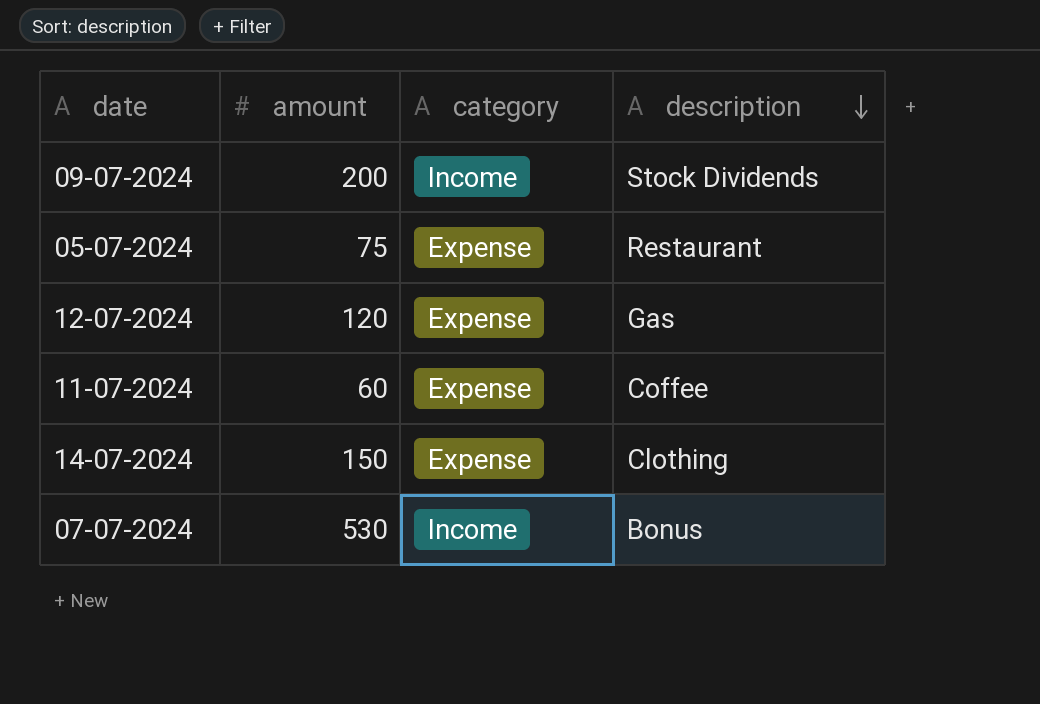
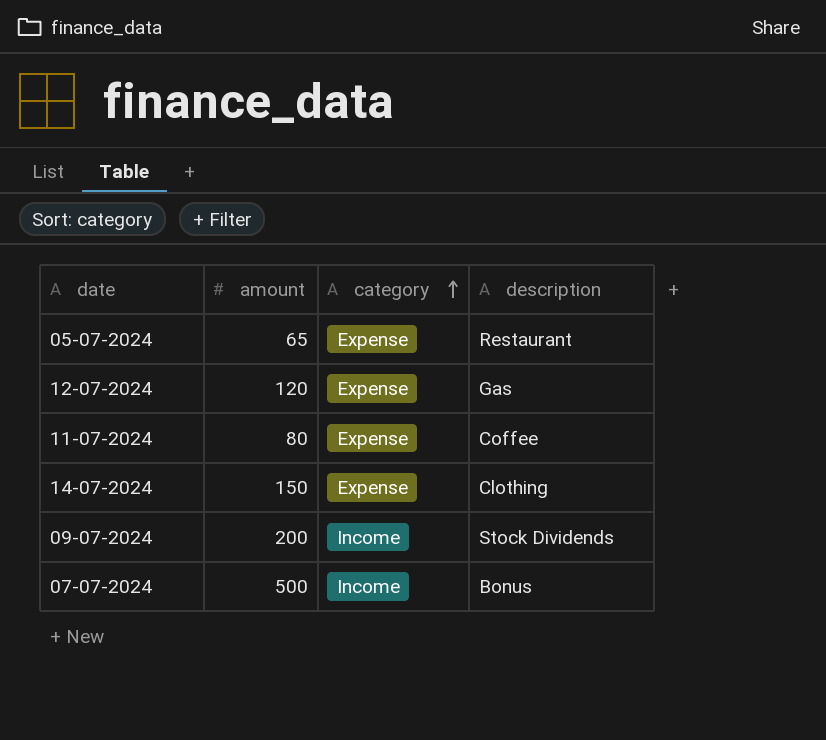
row order: description descending -> category ascending
05-07-2024 | amount: 75 -> 65
11-07-2024 | amount: 60 -> 80
07-07-2024 | amount: 530 -> 500

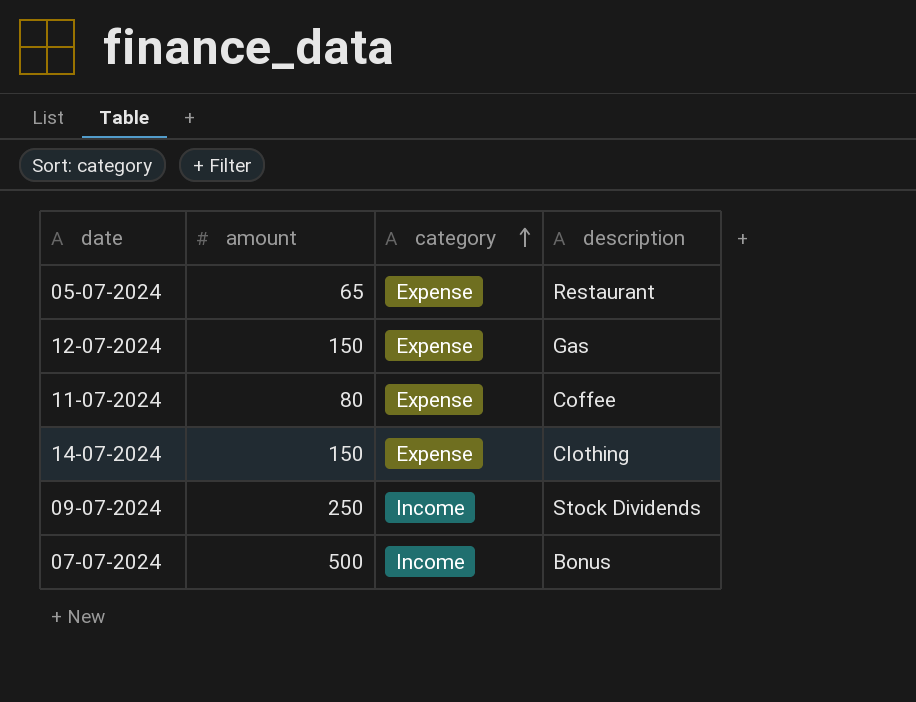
12-07-2024 | amount: 120 -> 150
09-07-2024 | amount: 200 -> 250

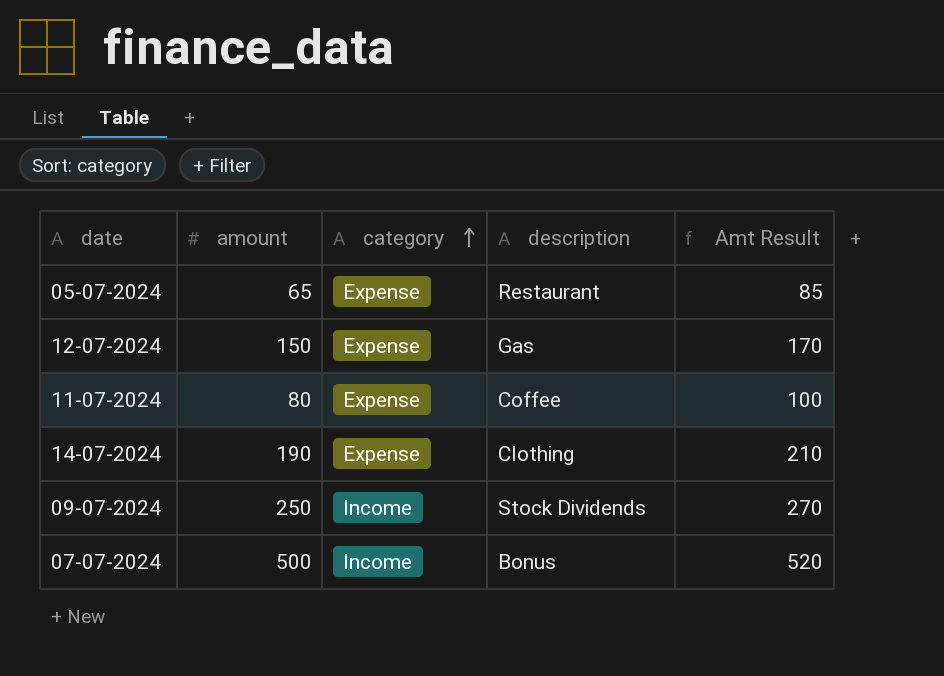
column Amt Result | formula: none -> [amount] + 20
14-07-2024 | amount: 150 -> 190

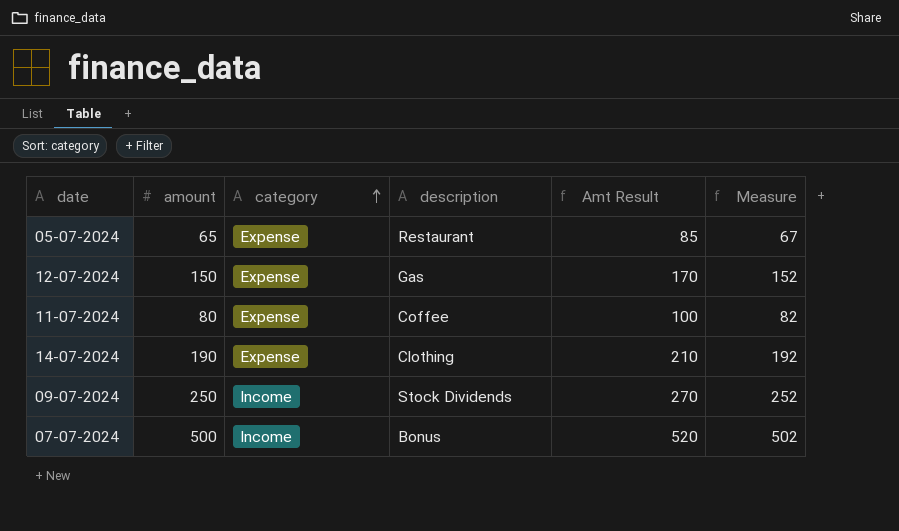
column Measure | formula: none -> [amount] + 2

